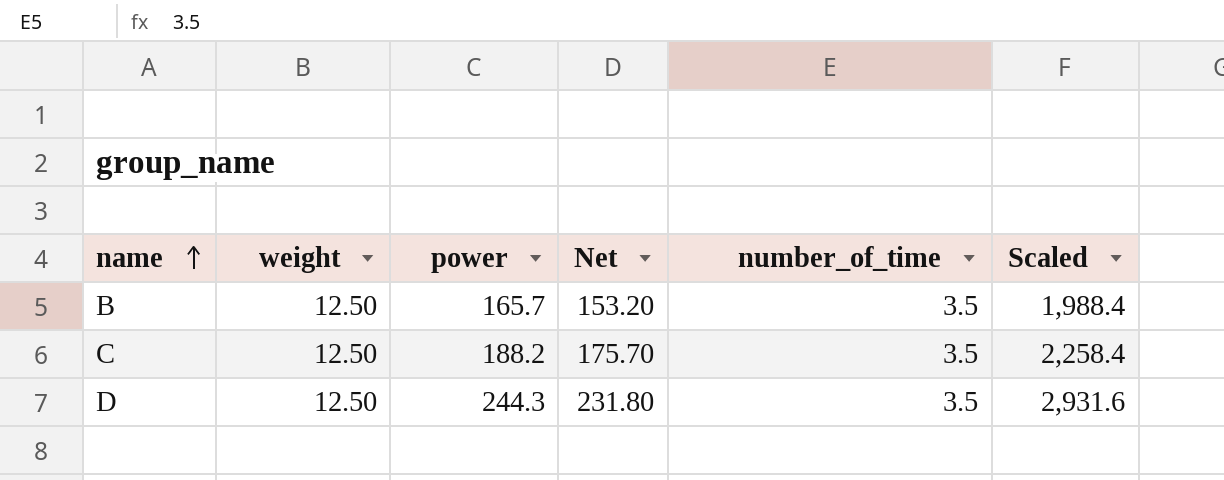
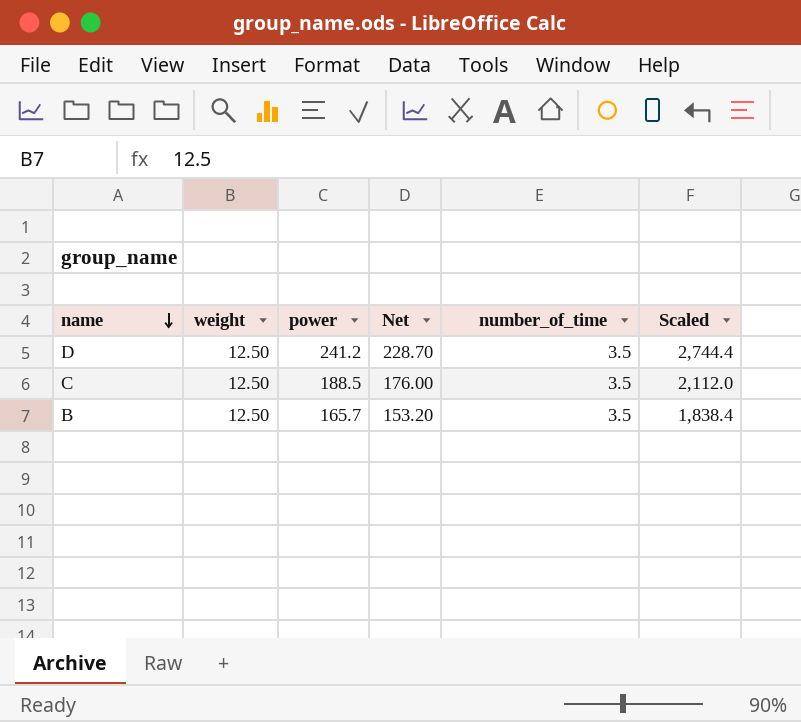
row order: name ascending -> name descending
column Scaled | formula: [power] * 12 -> [Net] * 12
D | power: 244.3 -> 241.2
D | Net: 231.80 -> 228.70
C | power: 188.2 -> 188.5
C | Net: 175.70 -> 176.00

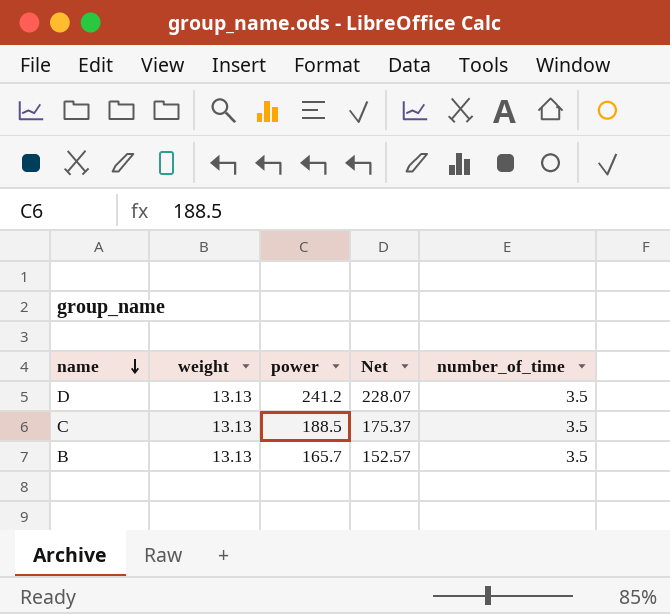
column Scaled | formula: [Net] * 12 -> none
D | weight: 12.50 -> 13.13
D | Net: 228.70 -> 228.07
C | weight: 12.50 -> 13.13
C | Net: 176.00 -> 175.37
B | weight: 12.50 -> 13.13
B | Net: 153.20 -> 152.57

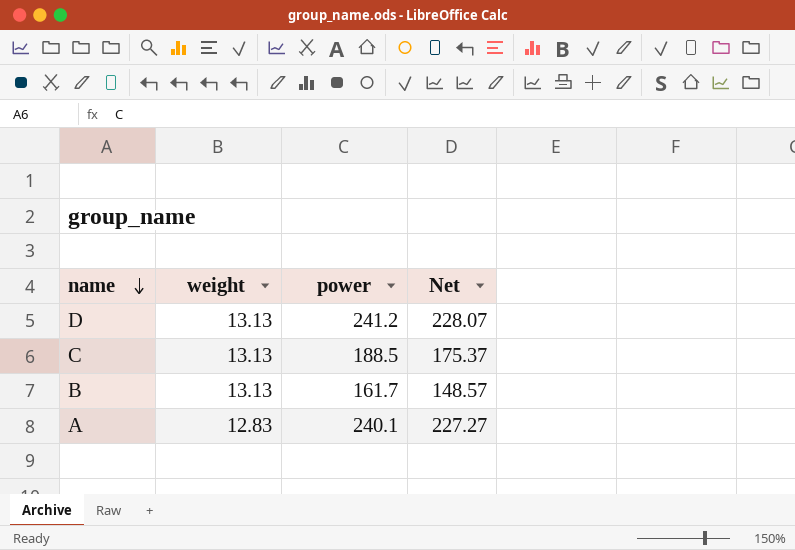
column number_of_time | position: 5 -> none
B | power: 165.7 -> 161.7
B | Net: 152.57 -> 148.57
row A: none -> 12.83 | 240.1 | 227.27

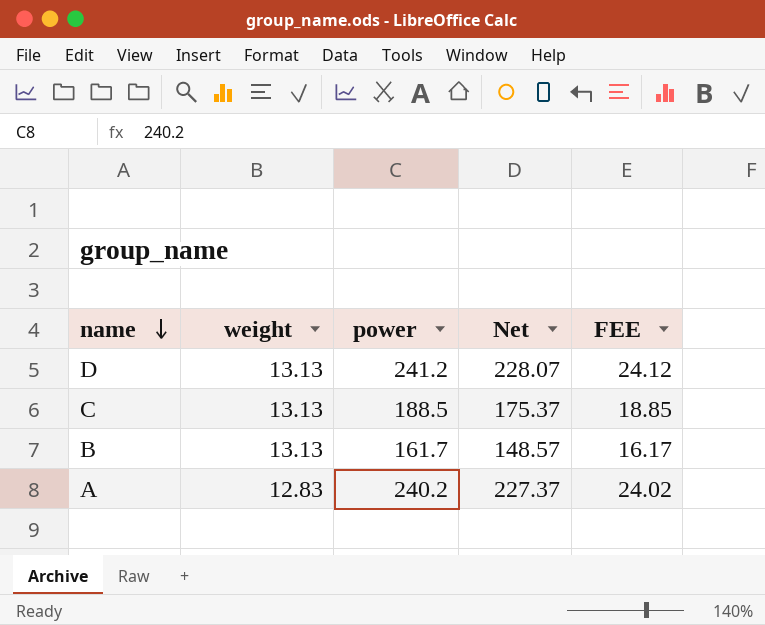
column FEE | formula: none -> [power] * 0.1
A | power: 240.1 -> 240.2
A | Net: 227.27 -> 227.37

